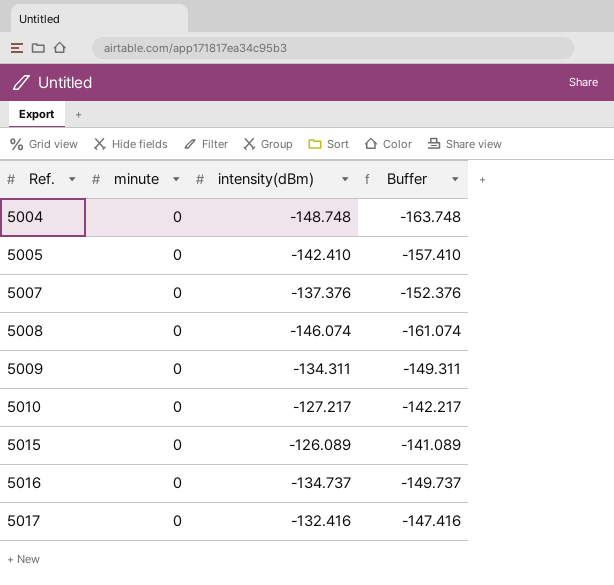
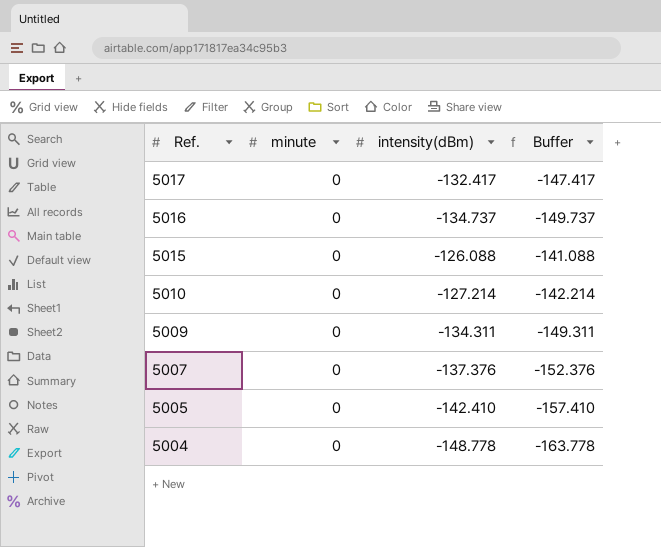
row order: Ref. ascending -> Ref. descending
row 5008: 0 | -146.074 | -161.074 -> none
5017 | intensity(dBm): -132.416 -> -132.417
5017 | Buffer: -147.416 -> -147.417
5015 | intensity(dBm): -126.089 -> -126.088
5015 | Buffer: -141.089 -> -141.088
5010 | intensity(dBm): -127.217 -> -127.214
5010 | Buffer: -142.217 -> -142.214
5004 | intensity(dBm): -148.748 -> -148.778
5004 | Buffer: -163.748 -> -163.778

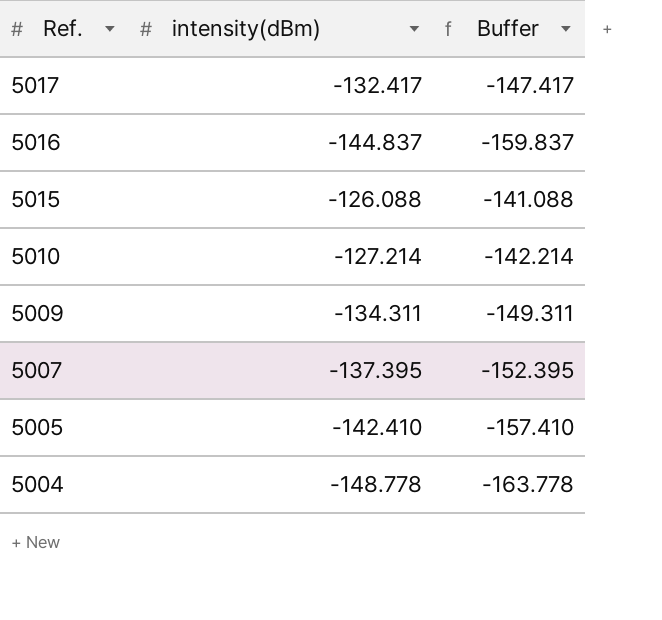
column minute | position: 2 -> none
5016 | intensity(dBm): -134.737 -> -144.837
5016 | Buffer: -149.737 -> -159.837
5007 | intensity(dBm): -137.376 -> -137.395
5007 | Buffer: -152.376 -> -152.395

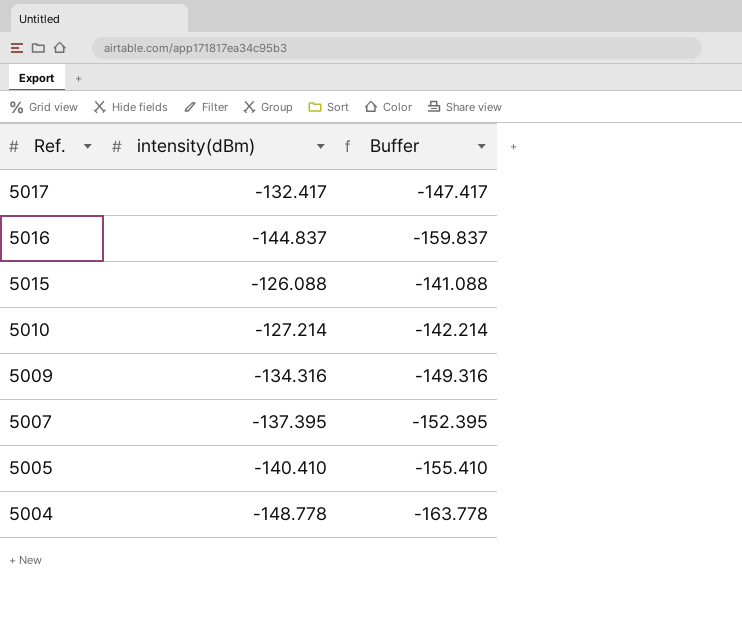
5009 | intensity(dBm): -134.311 -> -134.316
5009 | Buffer: -149.311 -> -149.316
5005 | intensity(dBm): -142.410 -> -140.410
5005 | Buffer: -157.410 -> -155.410

